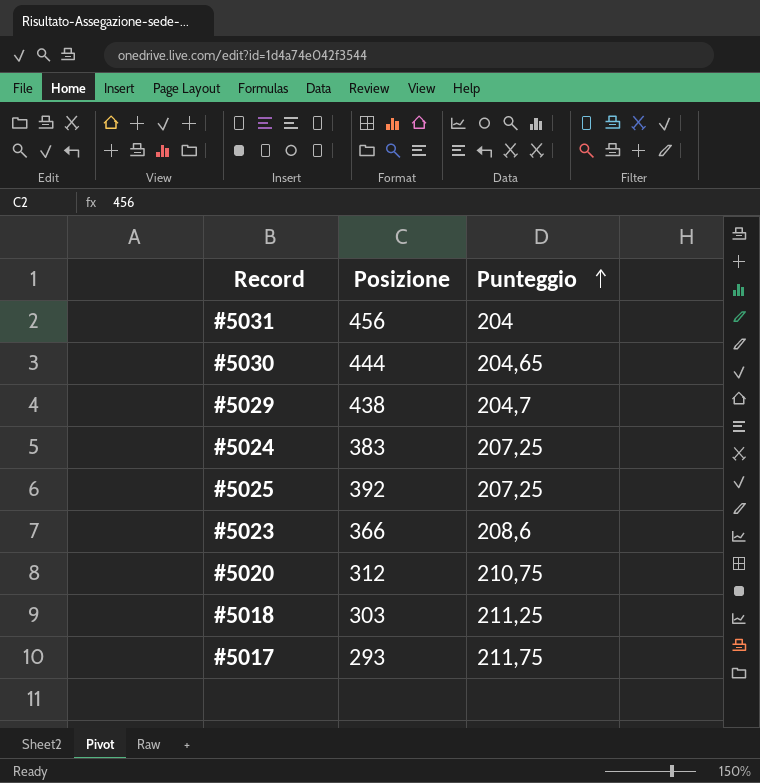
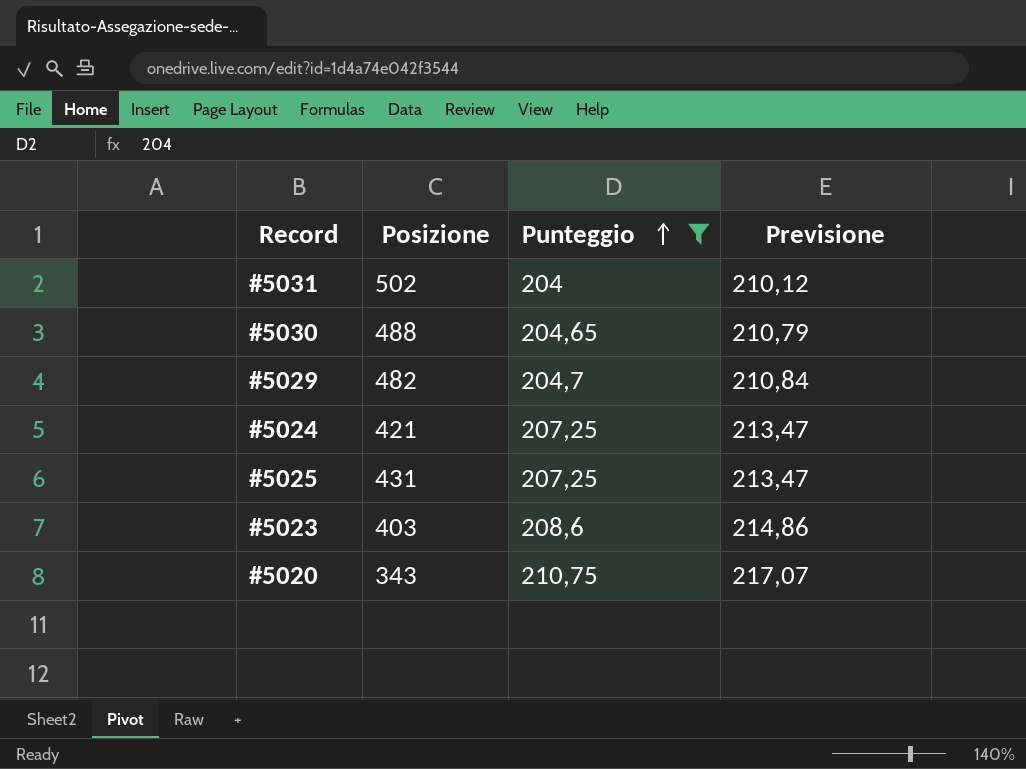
filter: none -> Punteggio <= 210,75
column Previsione | formula: none -> [Punteggio] * 1,03
#5031 | Posizione: 456 -> 502
#5030 | Posizione: 444 -> 488
#5029 | Posizione: 438 -> 482
#5024 | Posizione: 383 -> 421
#5025 | Posizione: 392 -> 431
#5023 | Posizione: 366 -> 403
#5020 | Posizione: 312 -> 343

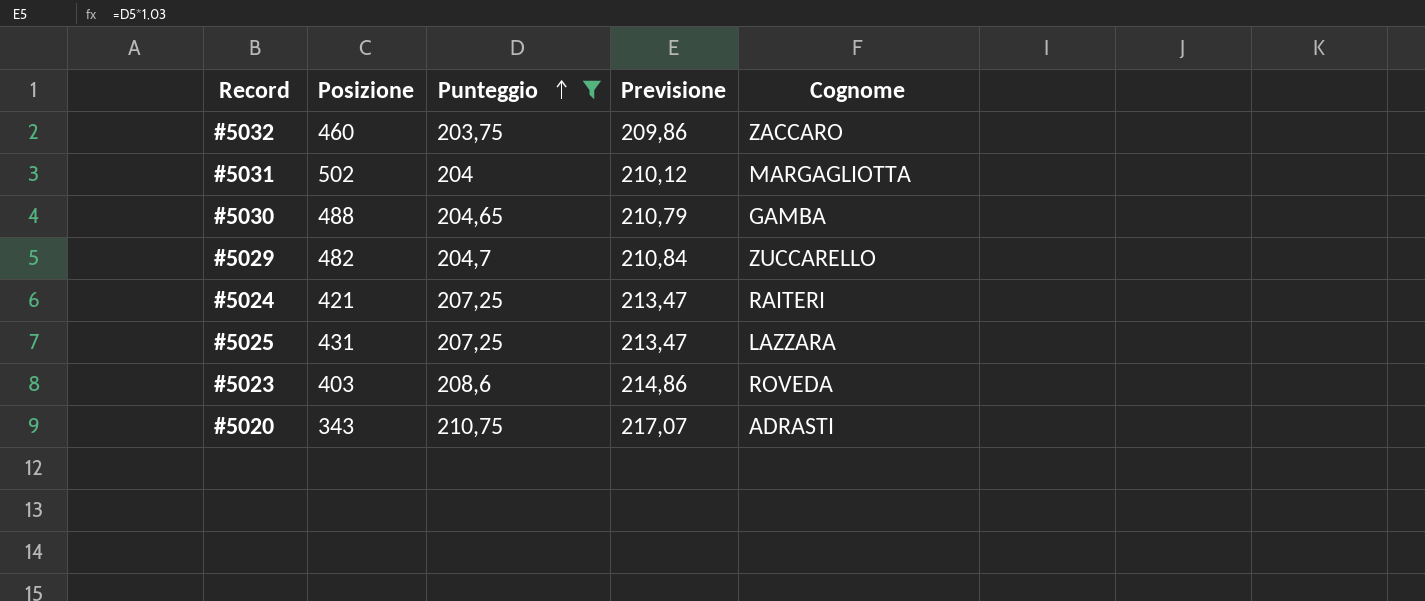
column Cognome | position: none -> 5
row #5032: none -> 460 | 203,75 | 209,86 | ZACCARO

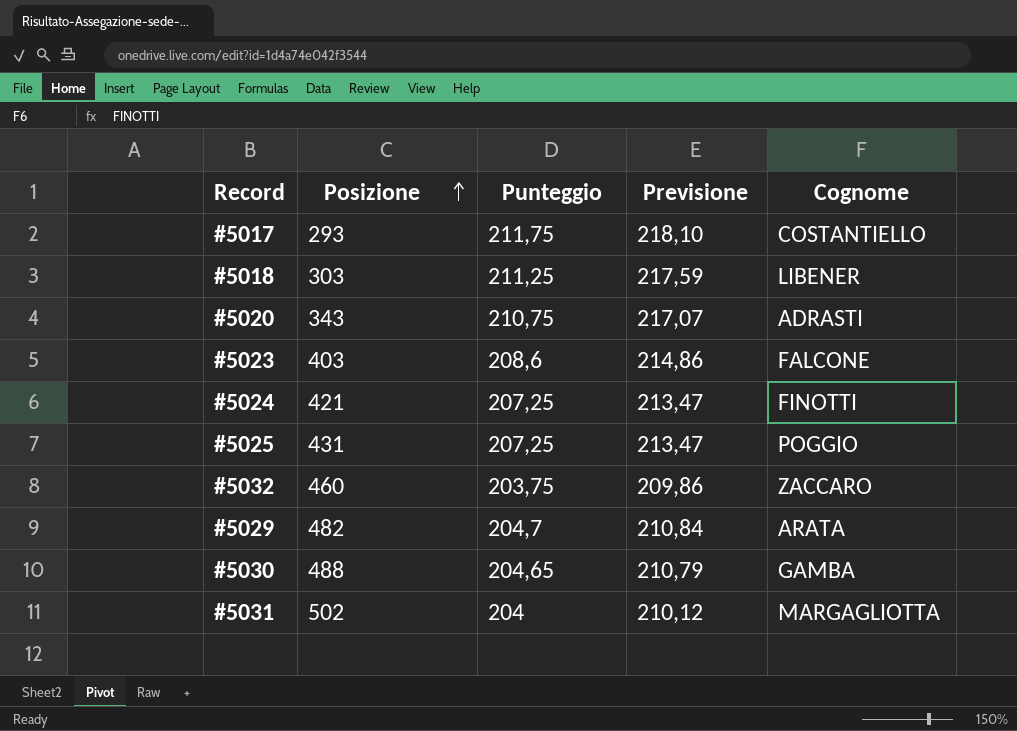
filter: Punteggio <= 210,75 -> none
row order: Punteggio ascending -> Posizione ascending
#5023 | Cognome: ROVEDA -> FALCONE
#5024 | Cognome: RAITERI -> FINOTTI
#5025 | Cognome: LAZZARA -> POGGIO
#5029 | Cognome: ZUCCARELLO -> ARATA

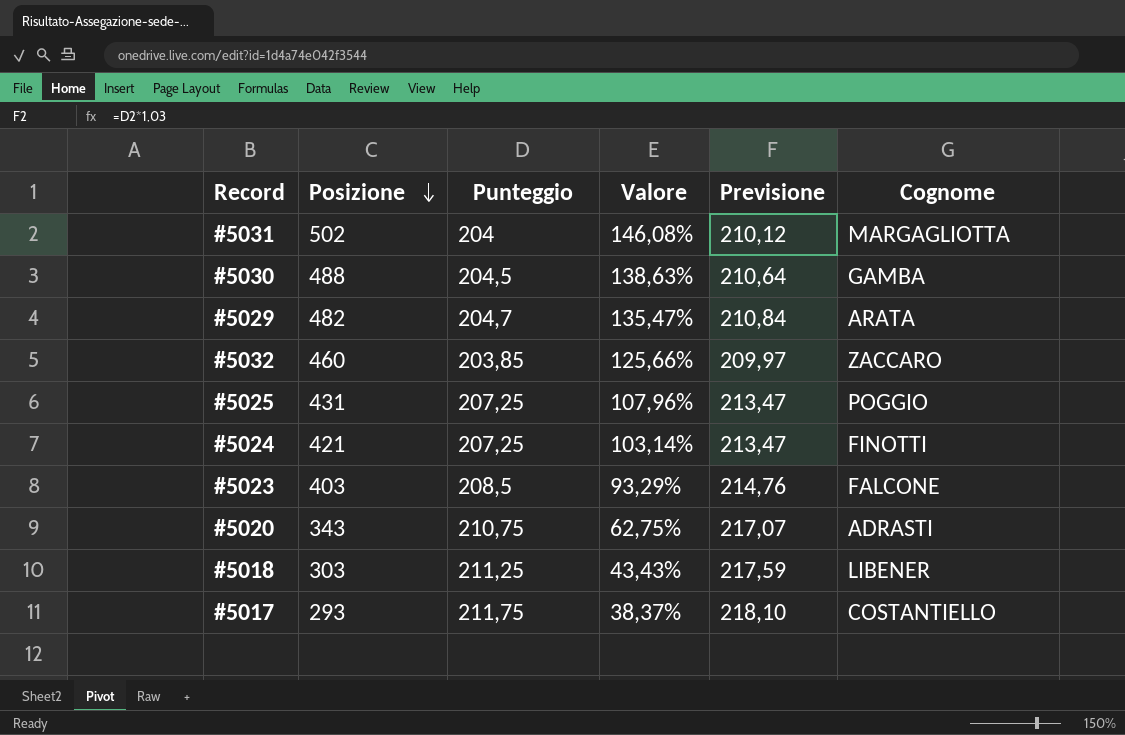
row order: Posizione ascending -> Posizione descending
column Valore | formula: none -> ([Posizione] - [Punteggio]) / [Punteggio]
#5030 | Punteggio: 204,65 -> 204,5
#5030 | Previsione: 210,79 -> 210,64
#5032 | Punteggio: 203,75 -> 203,85
#5032 | Previsione: 209,86 -> 209,97
#5023 | Punteggio: 208,6 -> 208,5
#5023 | Previsione: 214,86 -> 214,76

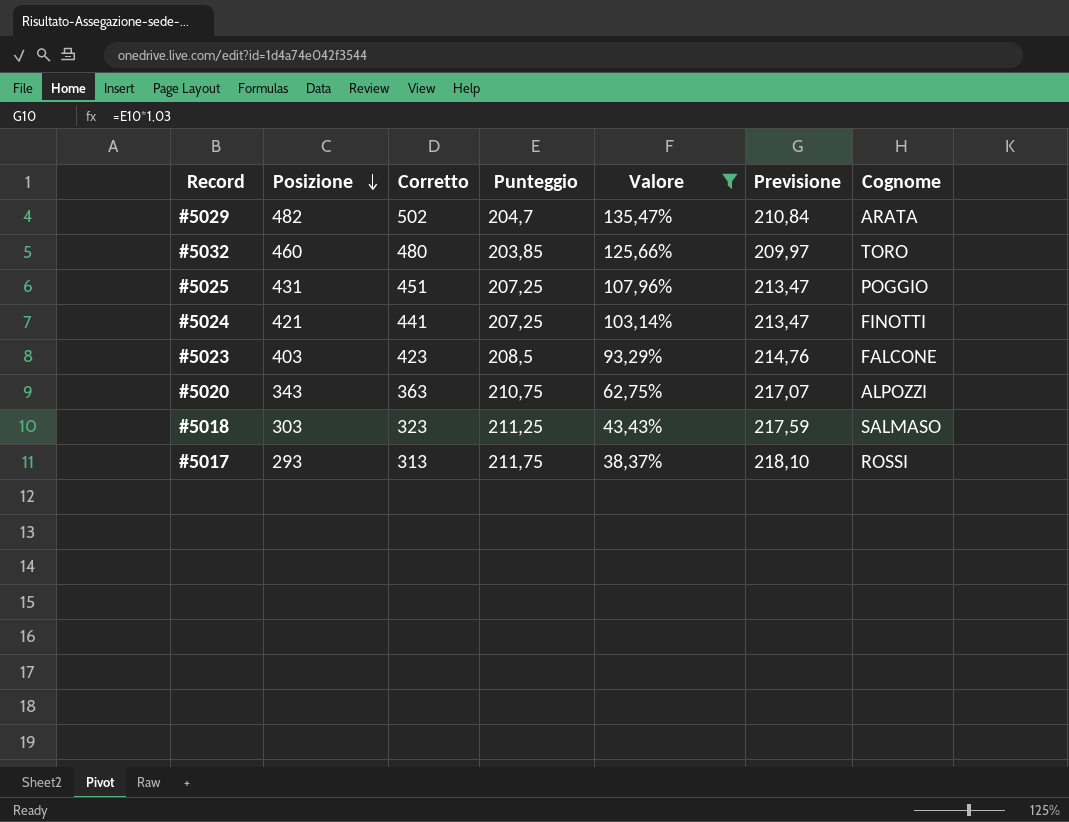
filter: none -> Valore <= 135,47%
column Corretto | formula: none -> [Posizione] + 20
#5032 | Cognome: ZACCARO -> TORO
#5020 | Cognome: ADRASTI -> ALPOZZI
#5018 | Cognome: LIBENER -> SALMASO
#5017 | Cognome: COSTANTIELLO -> ROSSI

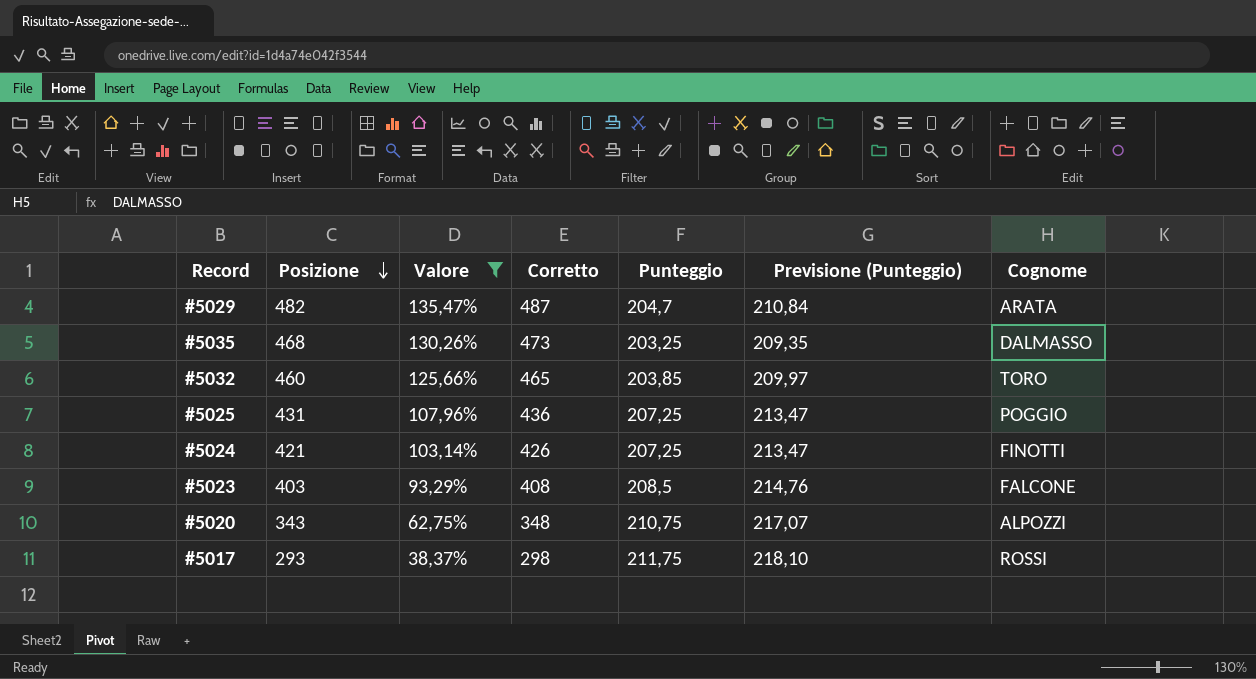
column Valore | position: 5 -> 3
column Corretto | formula: [Posizione] + 20 -> [Posizione] + 5
column name: Previsione -> Previsione (Punteggio)
row #5018: 303 | 323 | 211,25 | 43,43% | 217,59 | SALMASO -> none
row #5035: none -> 468 | 130,26% | 473 | 203,25 | 209,35 | DALMASSO

